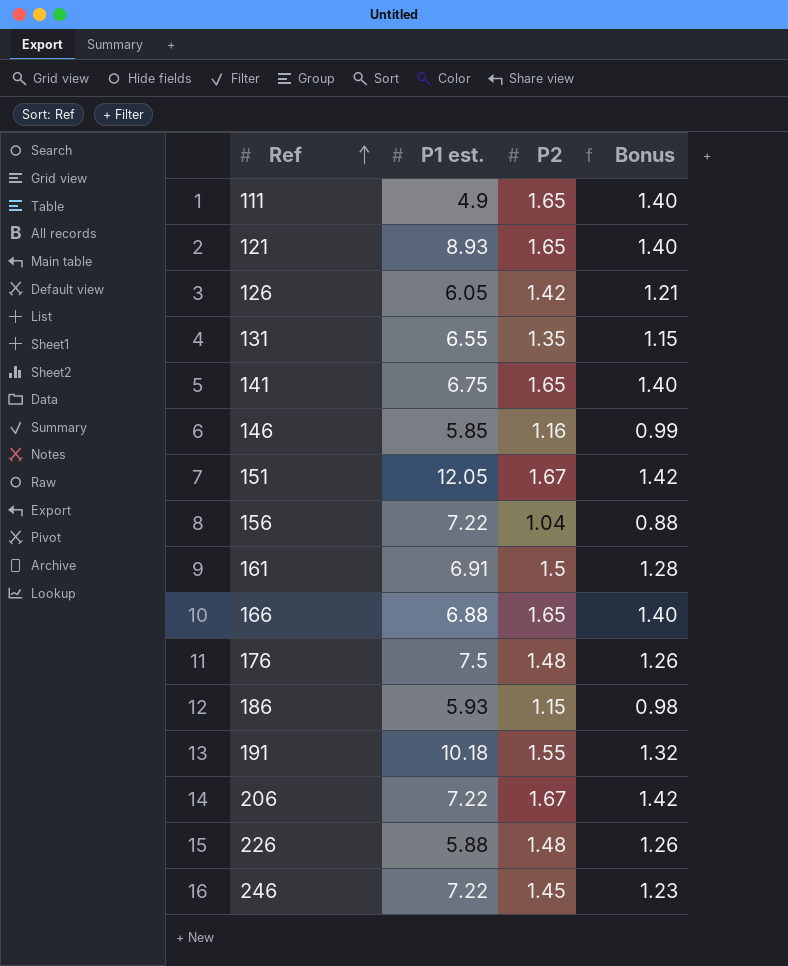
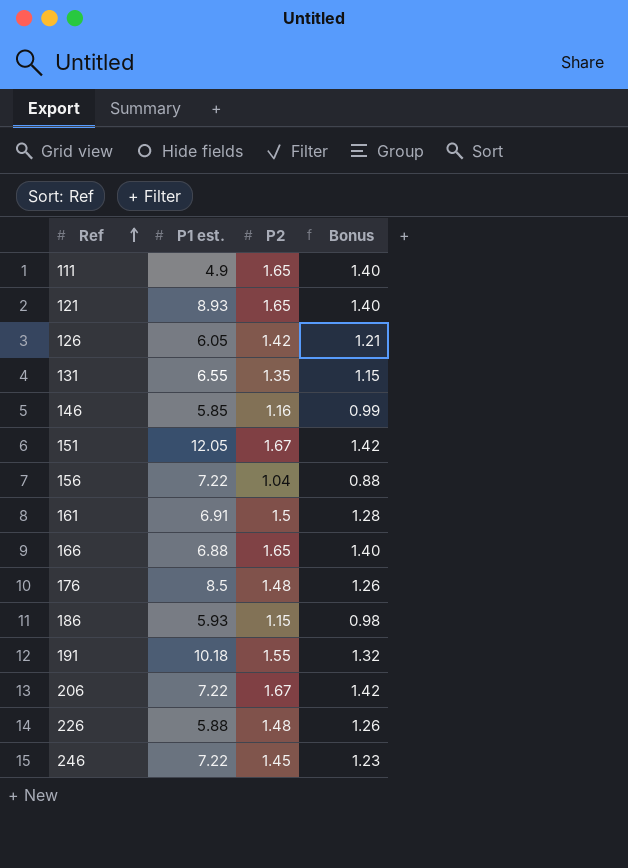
row 141: 6.75 | 1.65 | 1.40 -> none
176 | P1 est.: 7.5 -> 8.5

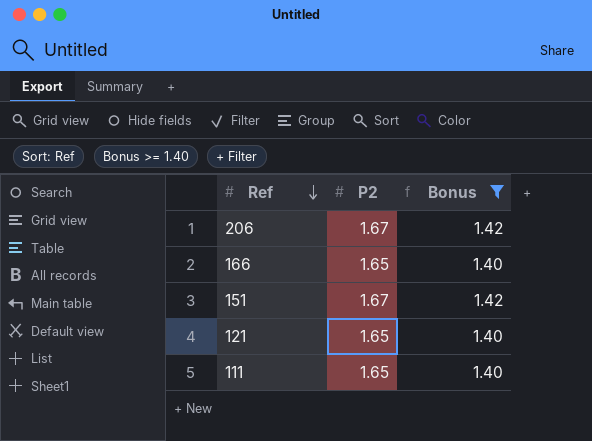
filter: none -> Bonus >= 1.40
row order: Ref ascending -> Ref descending
column P1 est. | position: 2 -> none

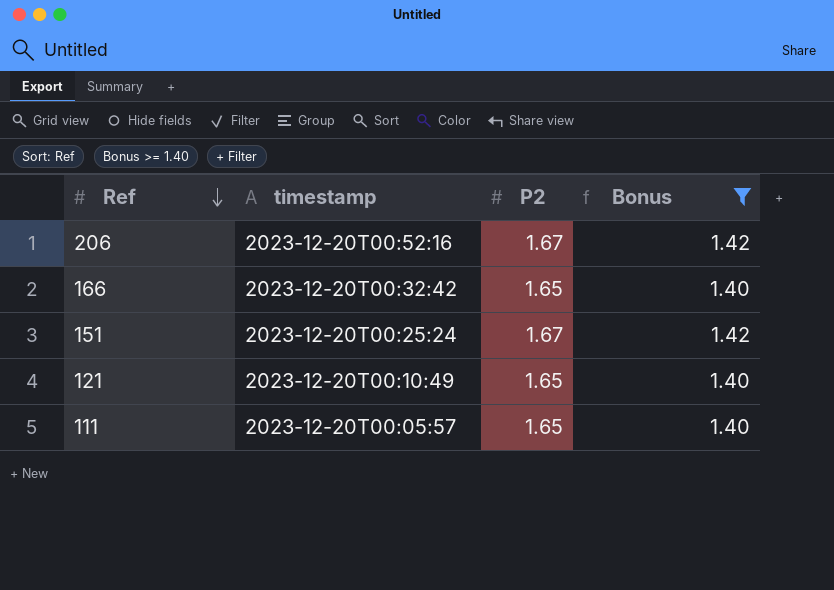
column timestamp | position: none -> 2

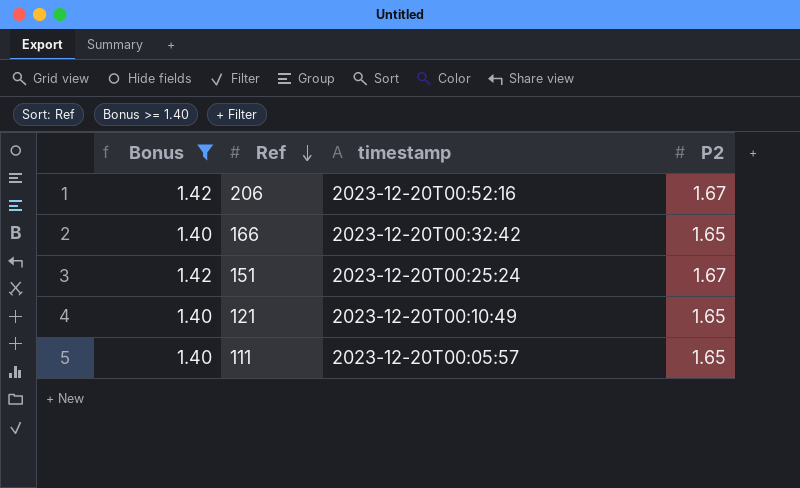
column Bonus | position: 4 -> 1

